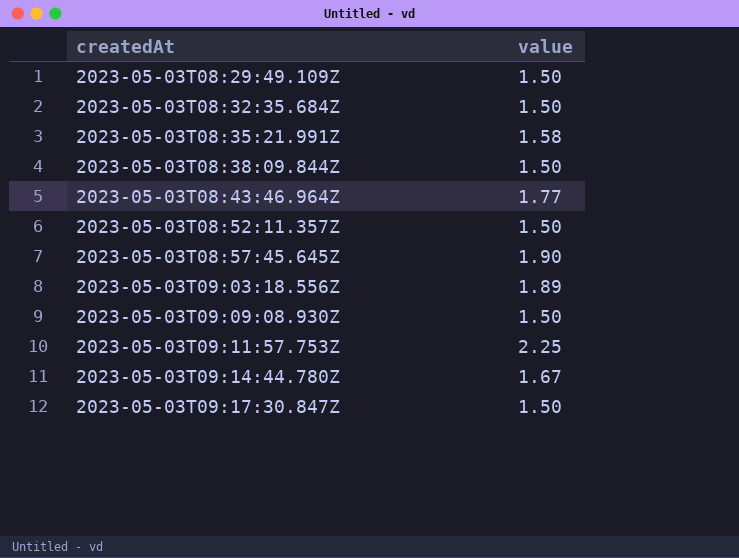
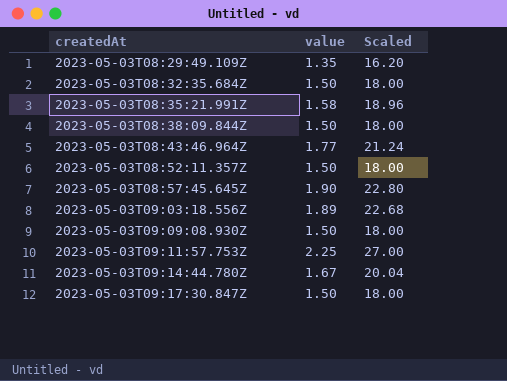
column Scaled | formula: none -> [value] * 12
2023-05-03T08:29:49.109Z | value: 1.50 -> 1.35

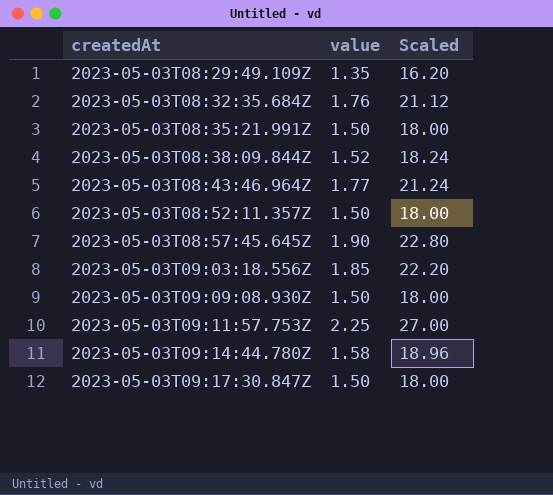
2023-05-03T08:32:35.684Z | value: 1.50 -> 1.76
2023-05-03T08:32:35.684Z | Scaled: 18.00 -> 21.12
2023-05-03T08:35:21.991Z | value: 1.58 -> 1.50
2023-05-03T08:35:21.991Z | Scaled: 18.96 -> 18.00
2023-05-03T08:38:09.844Z | value: 1.50 -> 1.52
2023-05-03T08:38:09.844Z | Scaled: 18.00 -> 18.24
2023-05-03T09:03:18.556Z | value: 1.89 -> 1.85
2023-05-03T09:03:18.556Z | Scaled: 22.68 -> 22.20
2023-05-03T09:14:44.780Z | value: 1.67 -> 1.58
2023-05-03T09:14:44.780Z | Scaled: 20.04 -> 18.96

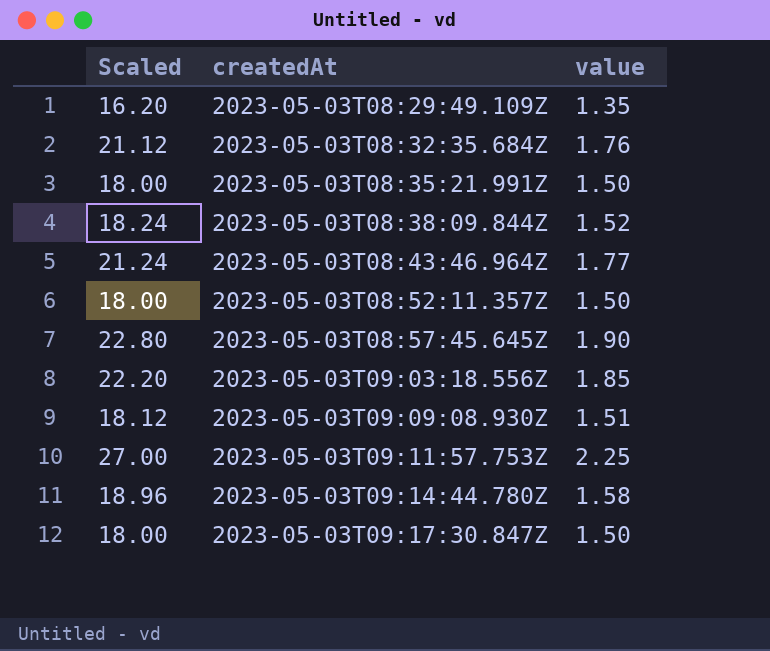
column Scaled | position: 3 -> 1
2023-05-03T09:09:08.930Z | Scaled: 18.00 -> 18.12
2023-05-03T09:09:08.930Z | value: 1.50 -> 1.51

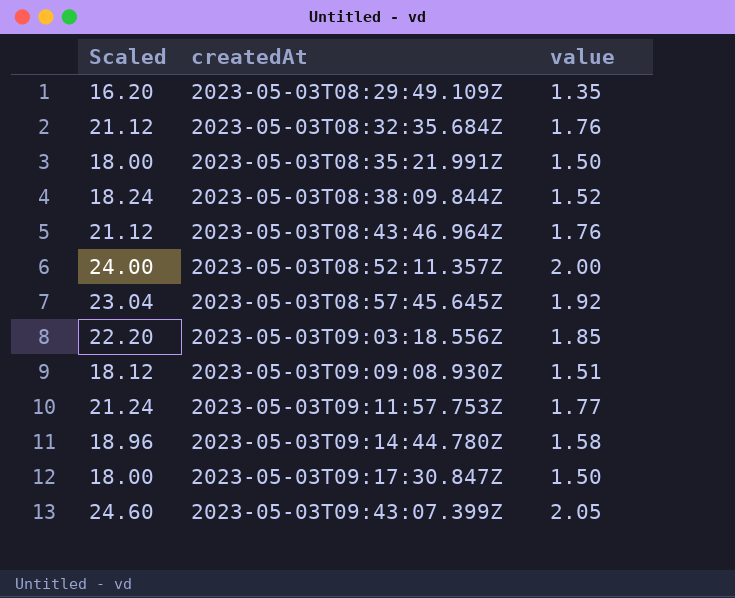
2023-05-03T08:43:46.964Z | Scaled: 21.24 -> 21.12
2023-05-03T08:43:46.964Z | value: 1.77 -> 1.76
2023-05-03T08:52:11.357Z | Scaled: 18.00 -> 24.00
2023-05-03T08:52:11.357Z | value: 1.50 -> 2.00
2023-05-03T08:57:45.645Z | Scaled: 22.80 -> 23.04
2023-05-03T08:57:45.645Z | value: 1.90 -> 1.92
2023-05-03T09:11:57.753Z | Scaled: 27.00 -> 21.24
2023-05-03T09:11:57.753Z | value: 2.25 -> 1.77
row 2023-05-03T09:43:07.399Z: none -> 24.60 | 2.05

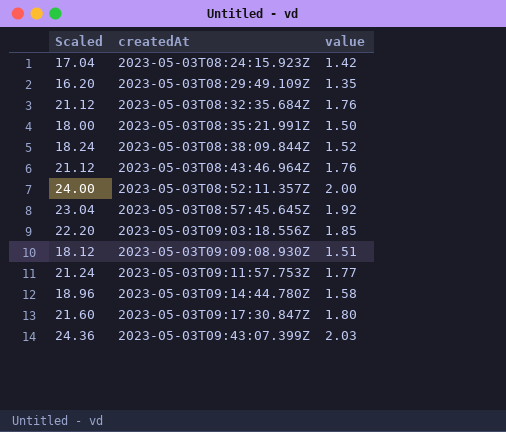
row 2023-05-03T08:24:15.923Z: none -> 17.04 | 1.42
2023-05-03T09:17:30.847Z | Scaled: 18.00 -> 21.60
2023-05-03T09:17:30.847Z | value: 1.50 -> 1.80
2023-05-03T09:43:07.399Z | Scaled: 24.60 -> 24.36
2023-05-03T09:43:07.399Z | value: 2.05 -> 2.03

